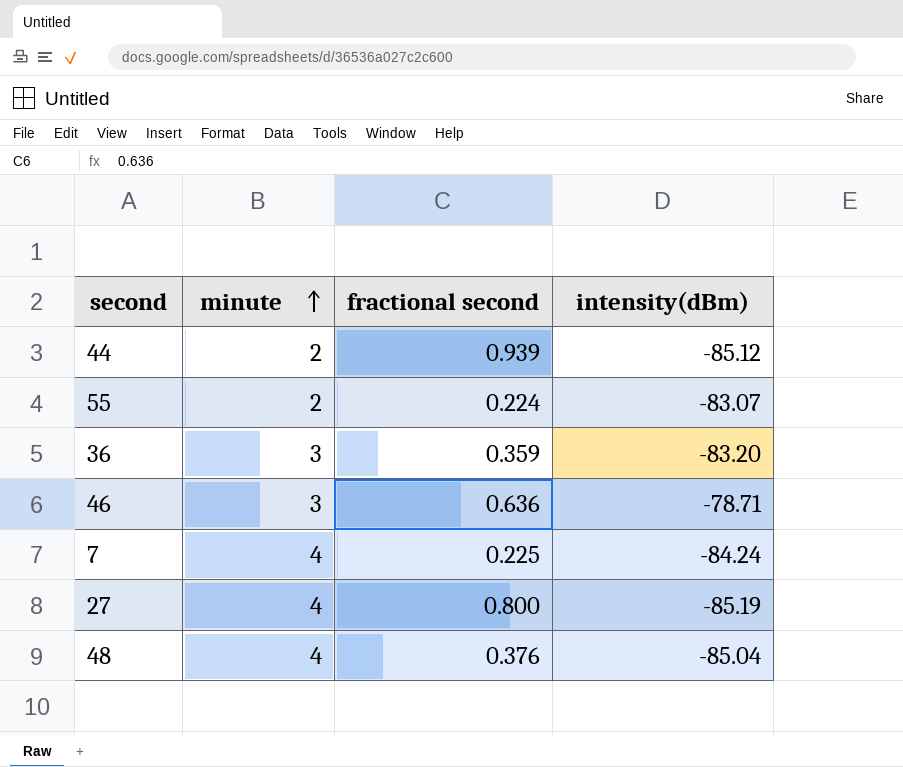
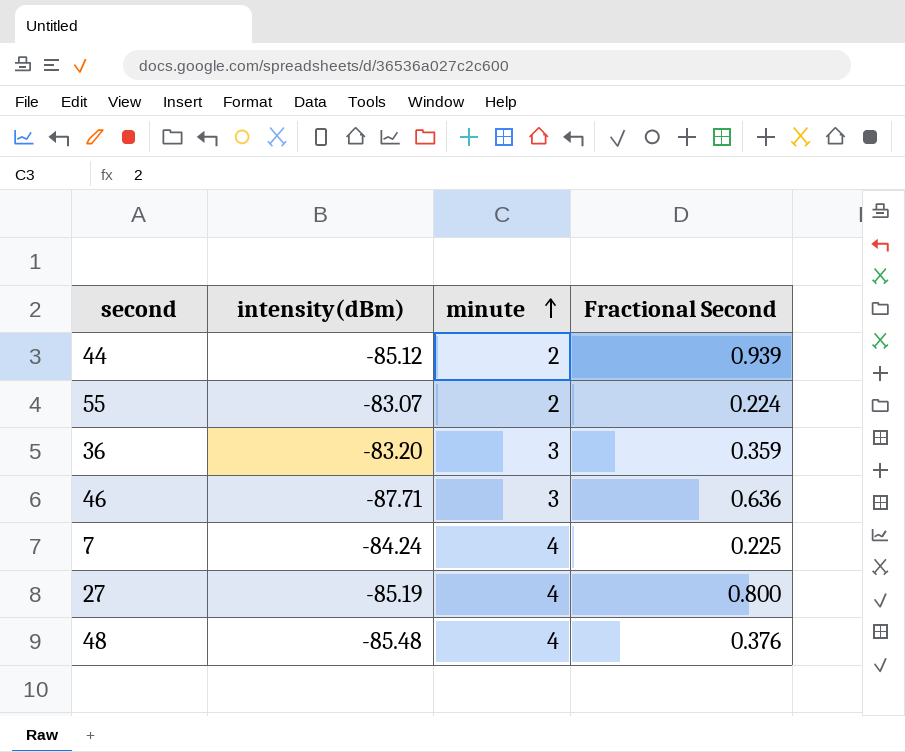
column intensity(dBm) | position: 4 -> 2
column name: fractional second -> Fractional Second
46 | intensity(dBm): -78.71 -> -87.71
48 | intensity(dBm): -85.04 -> -85.48

